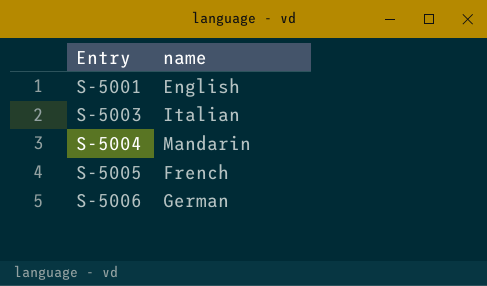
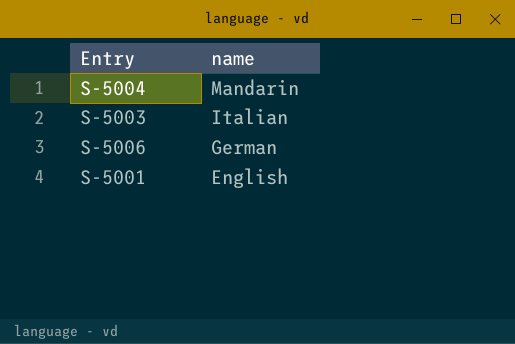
row order: Entry ascending -> name descending
row S-5005: French -> none

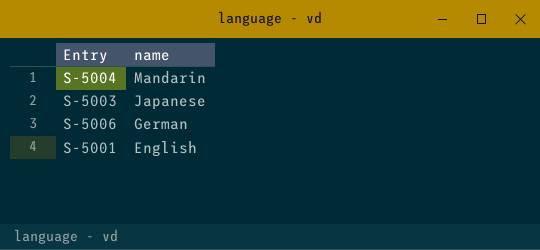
S-5003 | name: Italian -> Japanese

